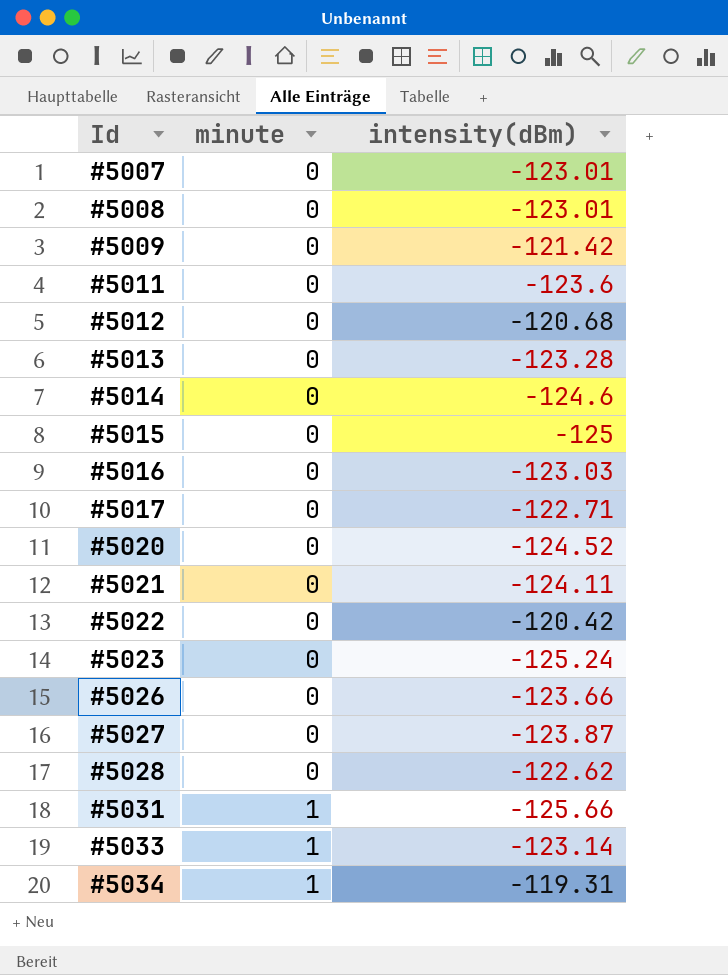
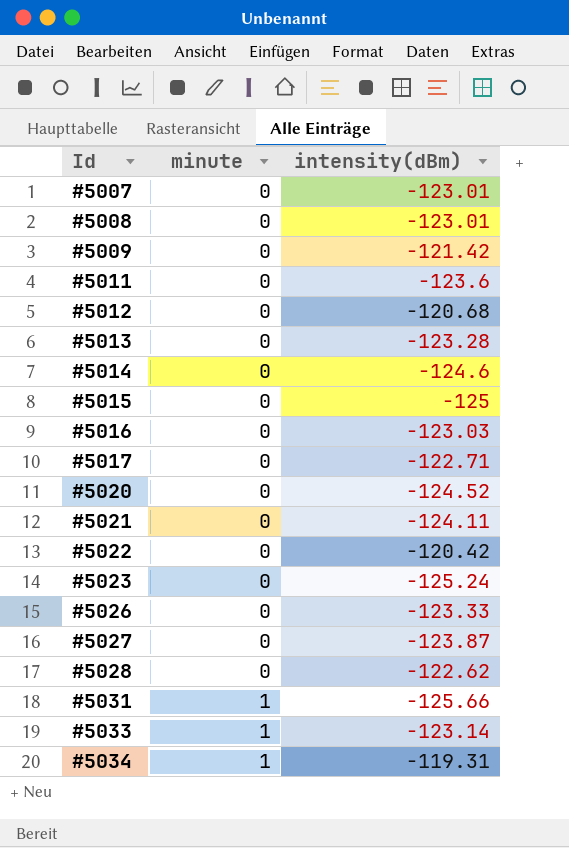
#5026 | intensity(dBm): -123.66 -> -123.33

